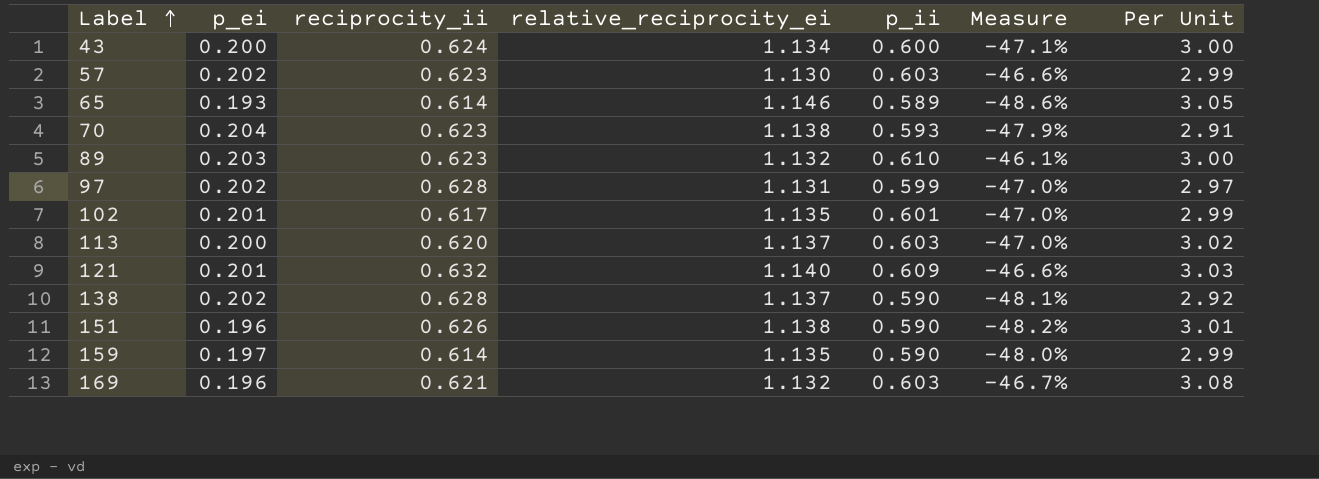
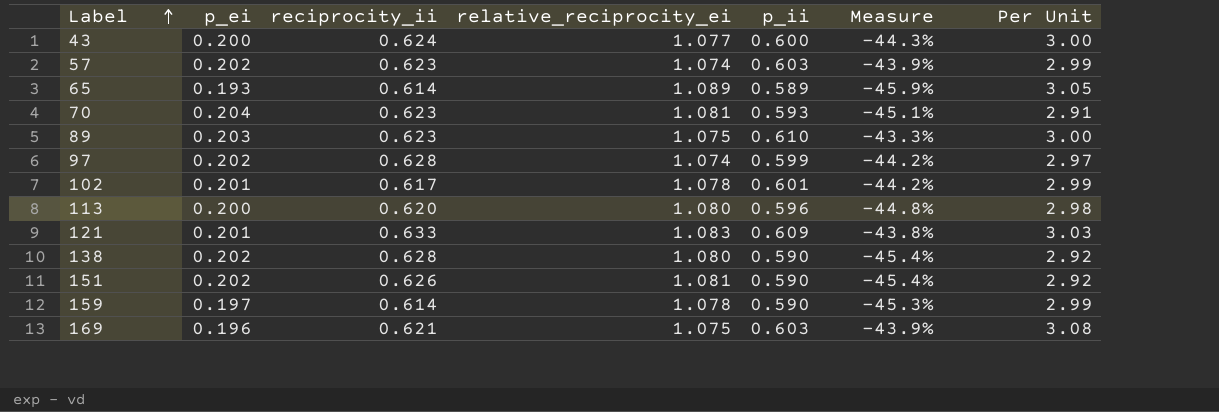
43 | relative_reciprocity_ei: 1.134 -> 1.077
43 | Measure: -47.1% -> -44.3%
57 | relative_reciprocity_ei: 1.130 -> 1.074
57 | Measure: -46.6% -> -43.9%
65 | relative_reciprocity_ei: 1.146 -> 1.089
65 | Measure: -48.6% -> -45.9%
70 | relative_reciprocity_ei: 1.138 -> 1.081
70 | Measure: -47.9% -> -45.1%
89 | relative_reciprocity_ei: 1.132 -> 1.075
89 | Measure: -46.1% -> -43.3%
97 | relative_reciprocity_ei: 1.131 -> 1.074
97 | Measure: -47.0% -> -44.2%
102 | relative_reciprocity_ei: 1.135 -> 1.078
102 | Measure: -47.0% -> -44.2%
113 | relative_reciprocity_ei: 1.137 -> 1.080
113 | p_ii: 0.603 -> 0.596
113 | Measure: -47.0% -> -44.8%
113 | Per Unit: 3.02 -> 2.98
121 | reciprocity_ii: 0.632 -> 0.633
121 | relative_reciprocity_ei: 1.140 -> 1.083
121 | Measure: -46.6% -> -43.8%
138 | relative_reciprocity_ei: 1.137 -> 1.080
138 | Measure: -48.1% -> -45.4%
151 | p_ei: 0.196 -> 0.202
151 | relative_reciprocity_ei: 1.138 -> 1.081
151 | Measure: -48.2% -> -45.4%
151 | Per Unit: 3.01 -> 2.92
159 | relative_reciprocity_ei: 1.135 -> 1.078
159 | Measure: -48.0% -> -45.3%
169 | relative_reciprocity_ei: 1.132 -> 1.075
169 | Measure: -46.7% -> -43.9%

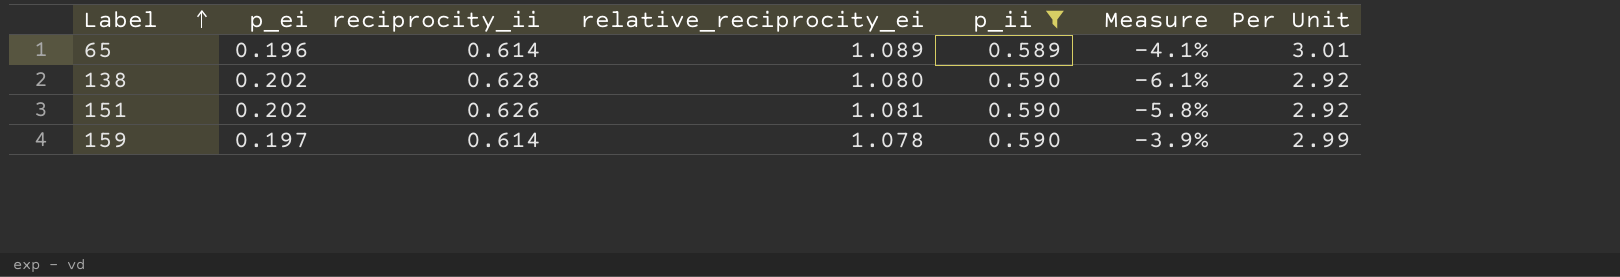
filter: none -> p_ii <= 0.590
column Measure | formula: ([p_ii] - [relative_reciprocity_ei]) / [relative_reciprocity_ei] -> ([p_ii] - [reciprocity_ii]) / [reciprocity_ii]
65 | p_ei: 0.193 -> 0.196
65 | Per Unit: 3.05 -> 3.01

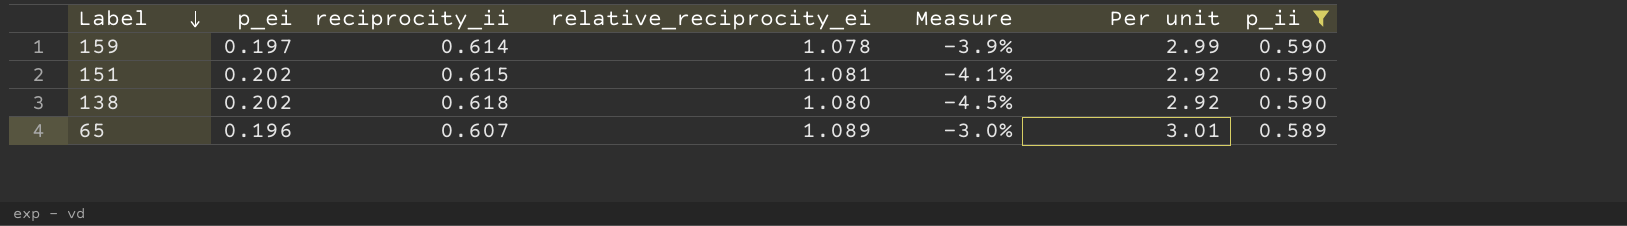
row order: Label ascending -> Label descending
column name: Per Unit -> Per unit
column p_ii | position: 5 -> 7
151 | reciprocity_ii: 0.626 -> 0.615
151 | Measure: -5.8% -> -4.1%
138 | reciprocity_ii: 0.628 -> 0.618
138 | Measure: -6.1% -> -4.5%
65 | reciprocity_ii: 0.614 -> 0.607
65 | Measure: -4.1% -> -3.0%

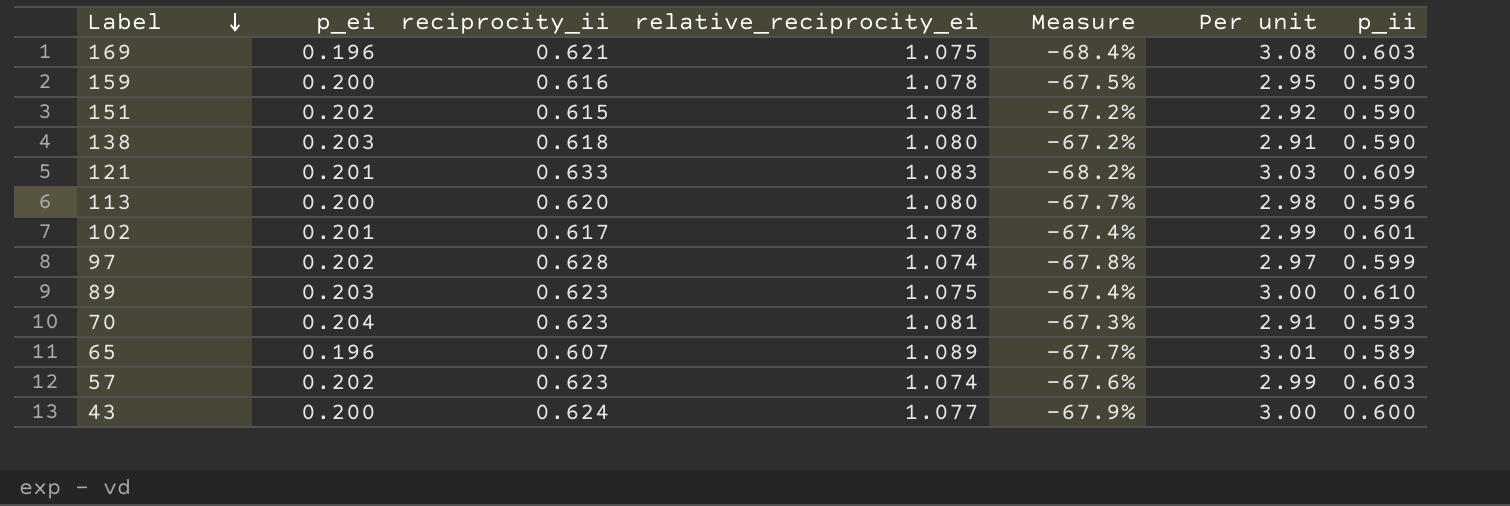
filter: p_ii <= 0.590 -> none
column Measure | formula: ([p_ii] - [reciprocity_ii]) / [reciprocity_ii] -> ([p_ei] - [reciprocity_ii]) / [reciprocity_ii]
159 | p_ei: 0.197 -> 0.200
159 | reciprocity_ii: 0.614 -> 0.616
159 | Per unit: 2.99 -> 2.95
138 | p_ei: 0.202 -> 0.203
138 | Per unit: 2.92 -> 2.91

